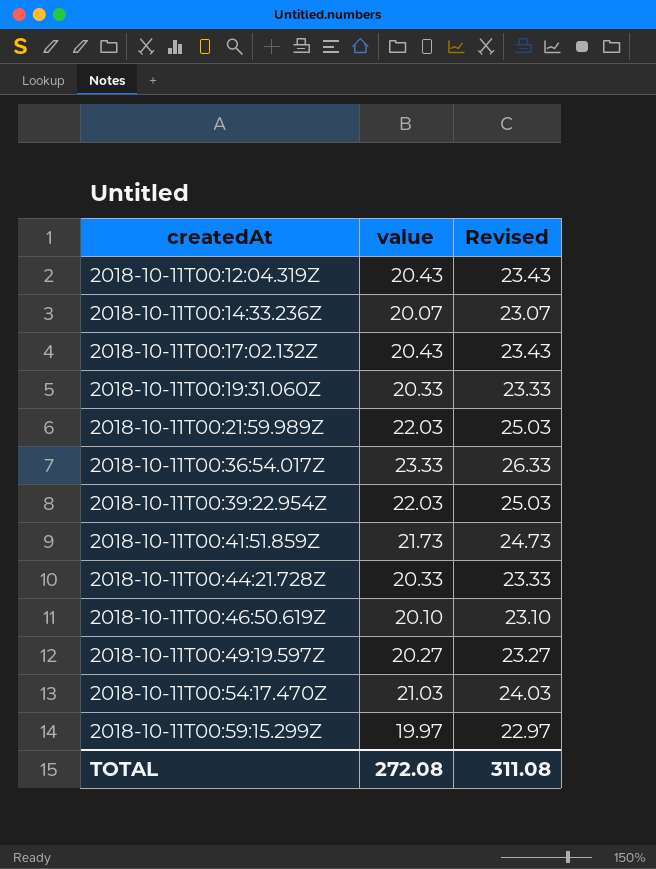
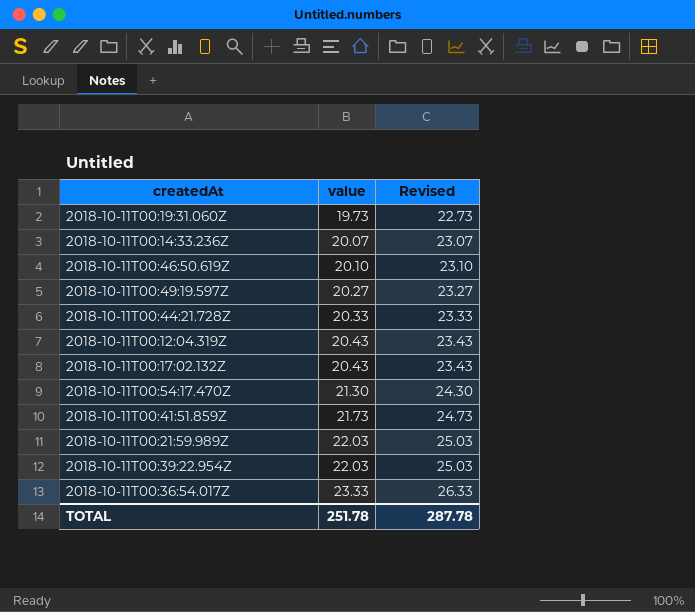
row order: createdAt ascending -> value ascending
row 2018-10-11T00:59:15.299Z: 19.97 | 22.97 -> none
2018-10-11T00:19:31.060Z | value: 20.33 -> 19.73
2018-10-11T00:19:31.060Z | Revised: 23.33 -> 22.73
2018-10-11T00:54:17.470Z | value: 21.03 -> 21.30
2018-10-11T00:54:17.470Z | Revised: 24.03 -> 24.30
TOTAL | value: 272.08 -> 251.78
TOTAL | Revised: 311.08 -> 287.78

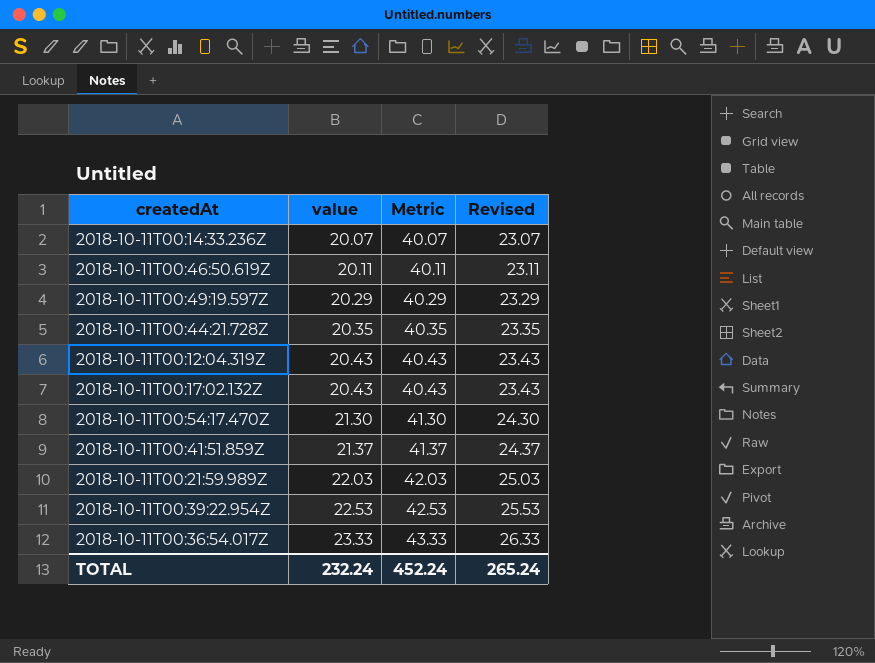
column Metric | formula: none -> [value] + 20
row 2018-10-11T00:19:31.060Z: 19.73 | 22.73 -> none
2018-10-11T00:46:50.619Z | value: 20.10 -> 20.11
2018-10-11T00:46:50.619Z | Revised: 23.10 -> 23.11
2018-10-11T00:49:19.597Z | value: 20.27 -> 20.29
2018-10-11T00:49:19.597Z | Revised: 23.27 -> 23.29
2018-10-11T00:44:21.728Z | value: 20.33 -> 20.35
2018-10-11T00:44:21.728Z | Revised: 23.33 -> 23.35
2018-10-11T00:41:51.859Z | value: 21.73 -> 21.37
2018-10-11T00:41:51.859Z | Revised: 24.73 -> 24.37
2018-10-11T00:39:22.954Z | value: 22.03 -> 22.53
2018-10-11T00:39:22.954Z | Revised: 25.03 -> 25.53
TOTAL | value: 251.78 -> 232.24
TOTAL | Revised: 287.78 -> 265.24

